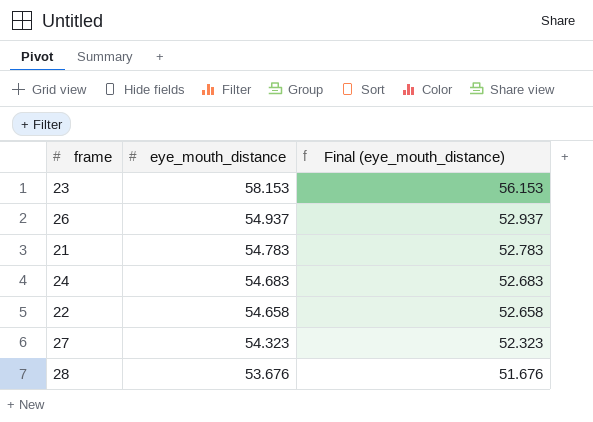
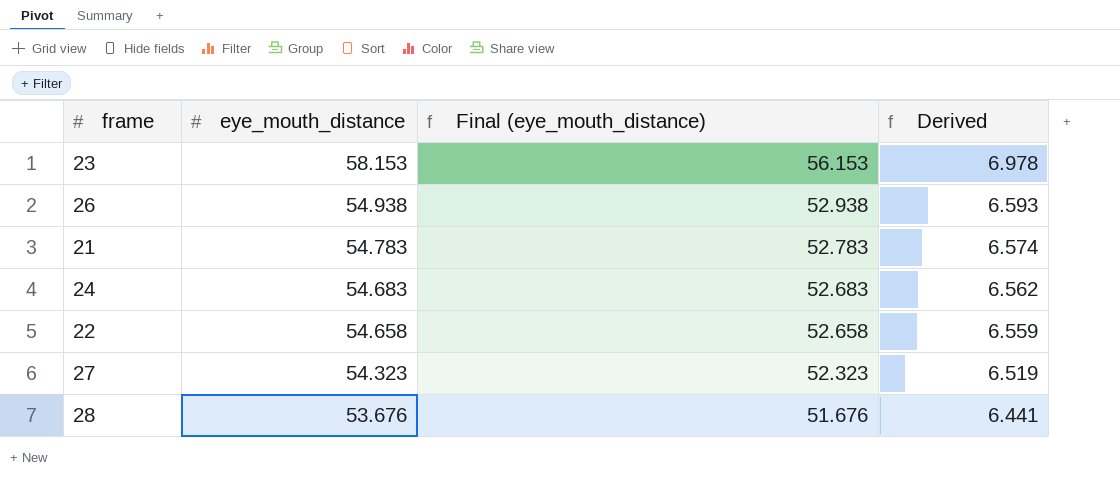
column Derived | formula: none -> [eye_mouth_distance] * 0.12
26 | eye_mouth_distance: 54.937 -> 54.938
26 | Final (eye_mouth_distance): 52.937 -> 52.938

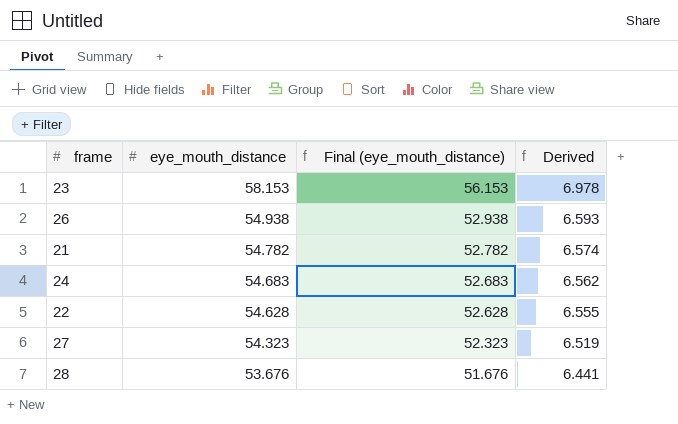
21 | eye_mouth_distance: 54.783 -> 54.782
21 | Final (eye_mouth_distance): 52.783 -> 52.782
22 | eye_mouth_distance: 54.658 -> 54.628
22 | Final (eye_mouth_distance): 52.658 -> 52.628
22 | Derived: 6.559 -> 6.555

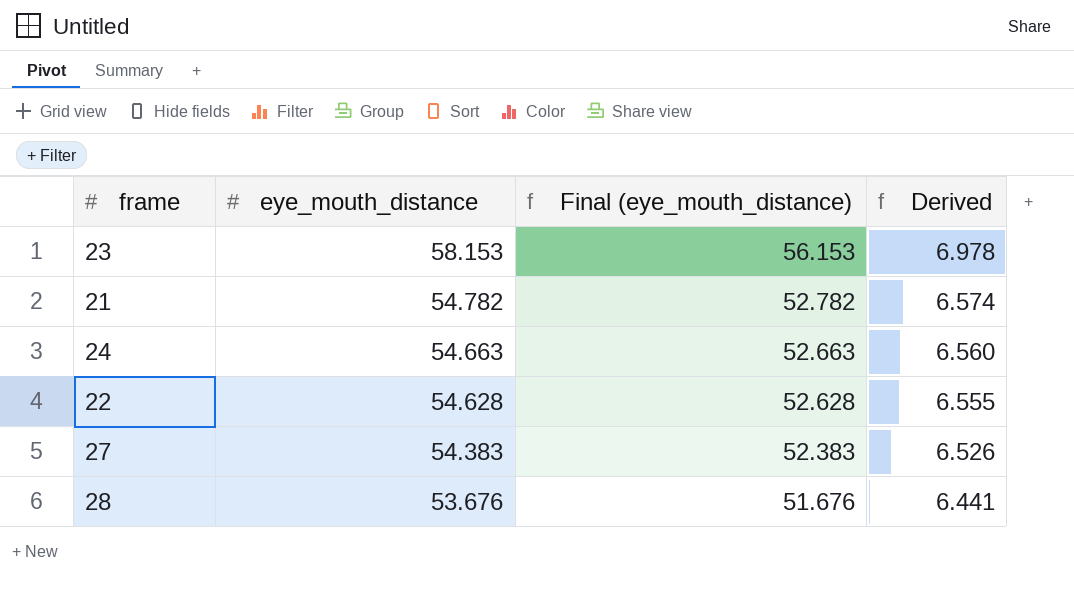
row 26: 54.938 | 52.938 | 6.593 -> none
24 | eye_mouth_distance: 54.683 -> 54.663
24 | Final (eye_mouth_distance): 52.683 -> 52.663
24 | Derived: 6.562 -> 6.560
27 | eye_mouth_distance: 54.323 -> 54.383
27 | Final (eye_mouth_distance): 52.323 -> 52.383
27 | Derived: 6.519 -> 6.526

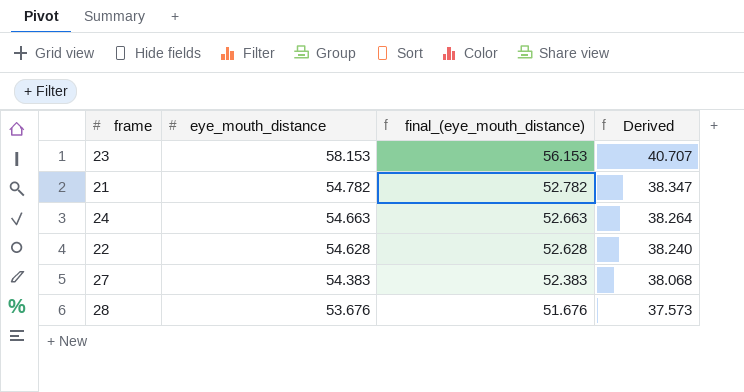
column name: Final (eye_mouth_distance) -> final_(eye_mouth_distance)
column Derived | formula: [eye_mouth_distance] * 0.12 -> [eye_mouth_distance] * 0.7

